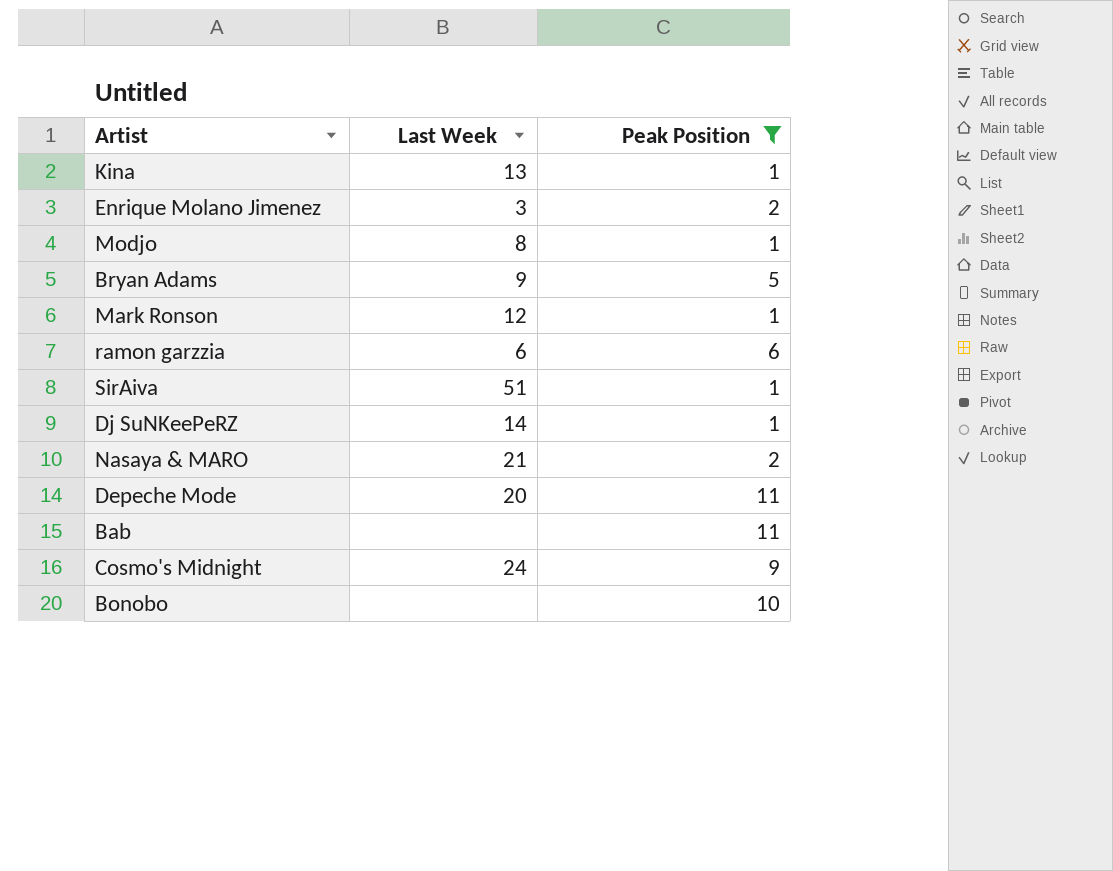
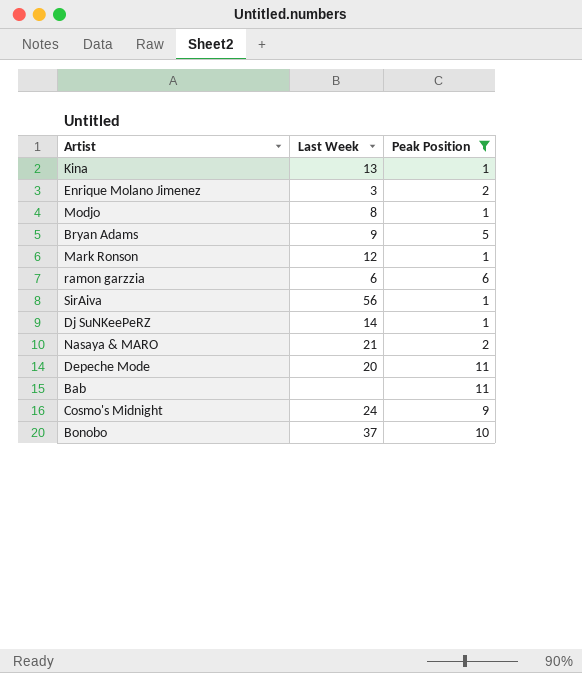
SirAiva | Last Week: 51 -> 56
Bonobo | Last Week: none -> 37

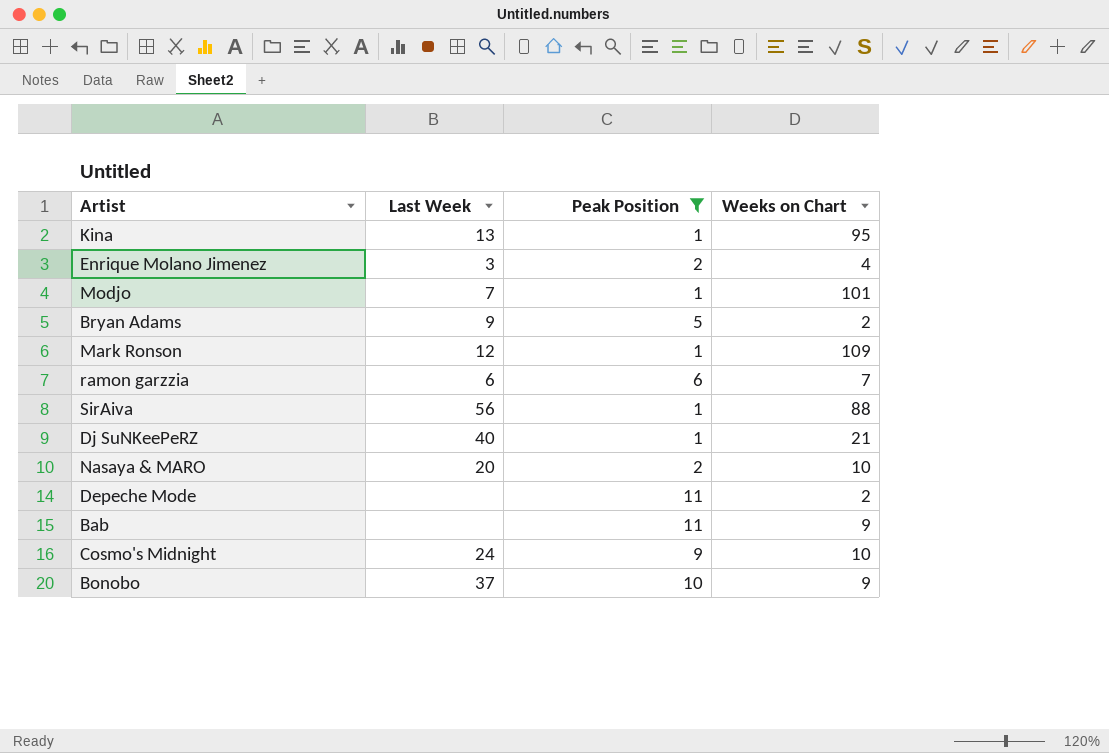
column Weeks on Chart | position: none -> 4
Modjo | Last Week: 8 -> 7
Dj SuNKeePeRZ | Last Week: 14 -> 40
Nasaya & MARO | Last Week: 21 -> 20
Depeche Mode | Last Week: 20 -> none

